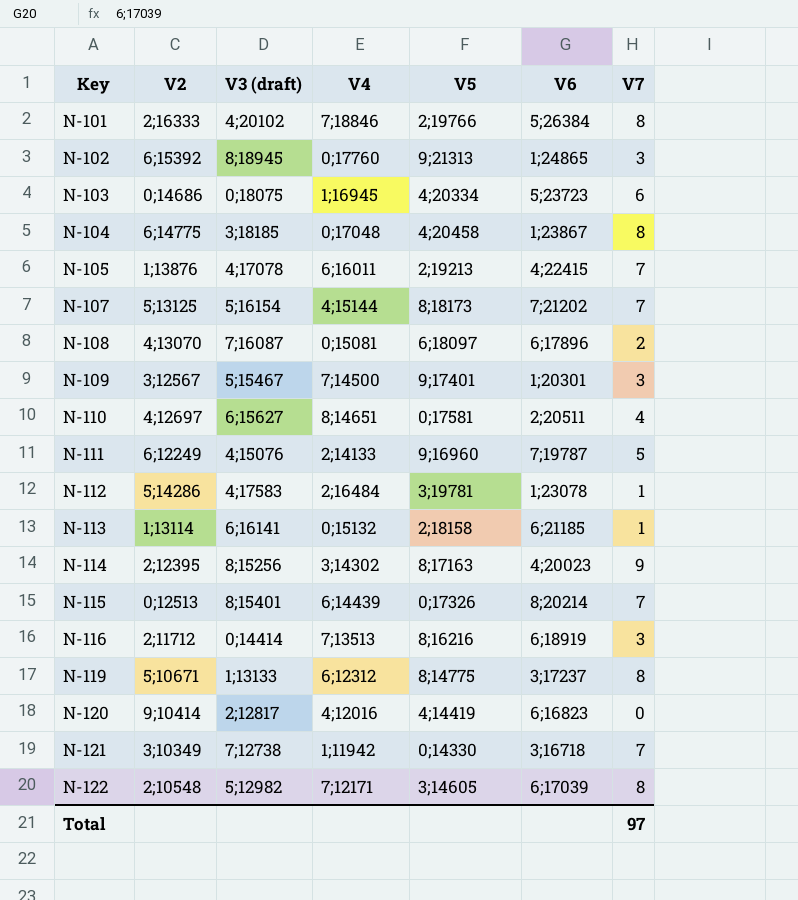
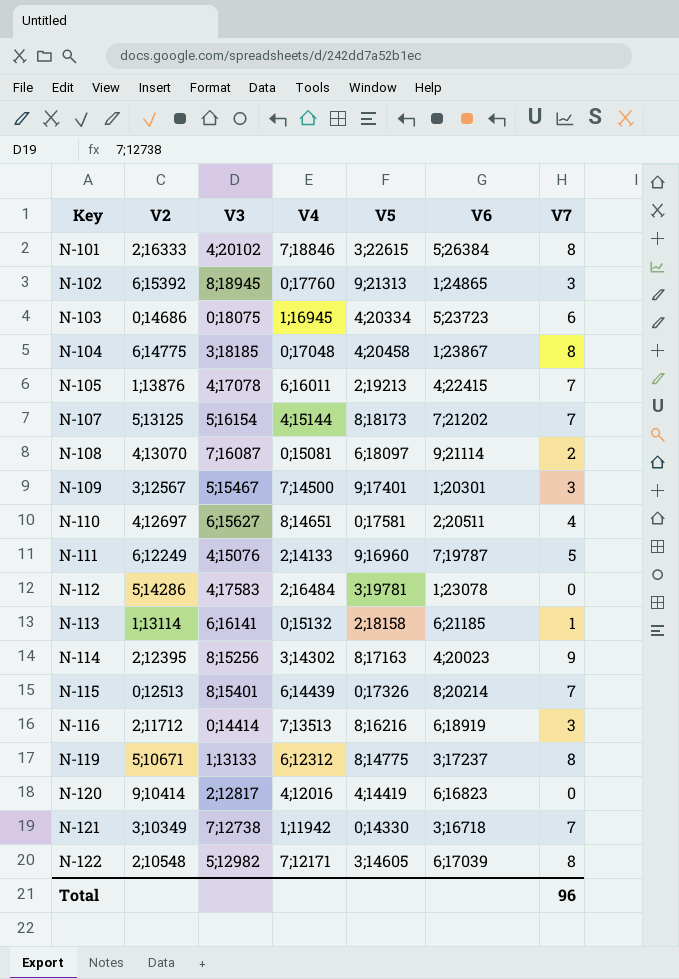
column name: V3 (draft) -> V3
N-101 | V5: 2;19766 -> 3;22615
N-108 | V6: 6;17896 -> 9;21114
N-112 | V7: 1 -> 0
Total | V7: 97 -> 96

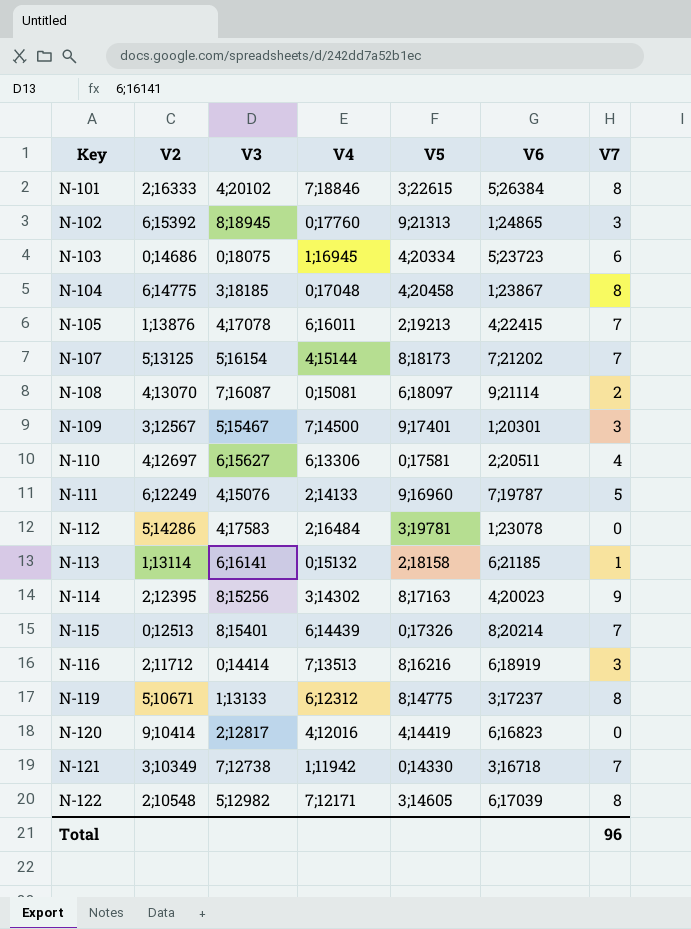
N-110 | V4: 8;14651 -> 6;13306

